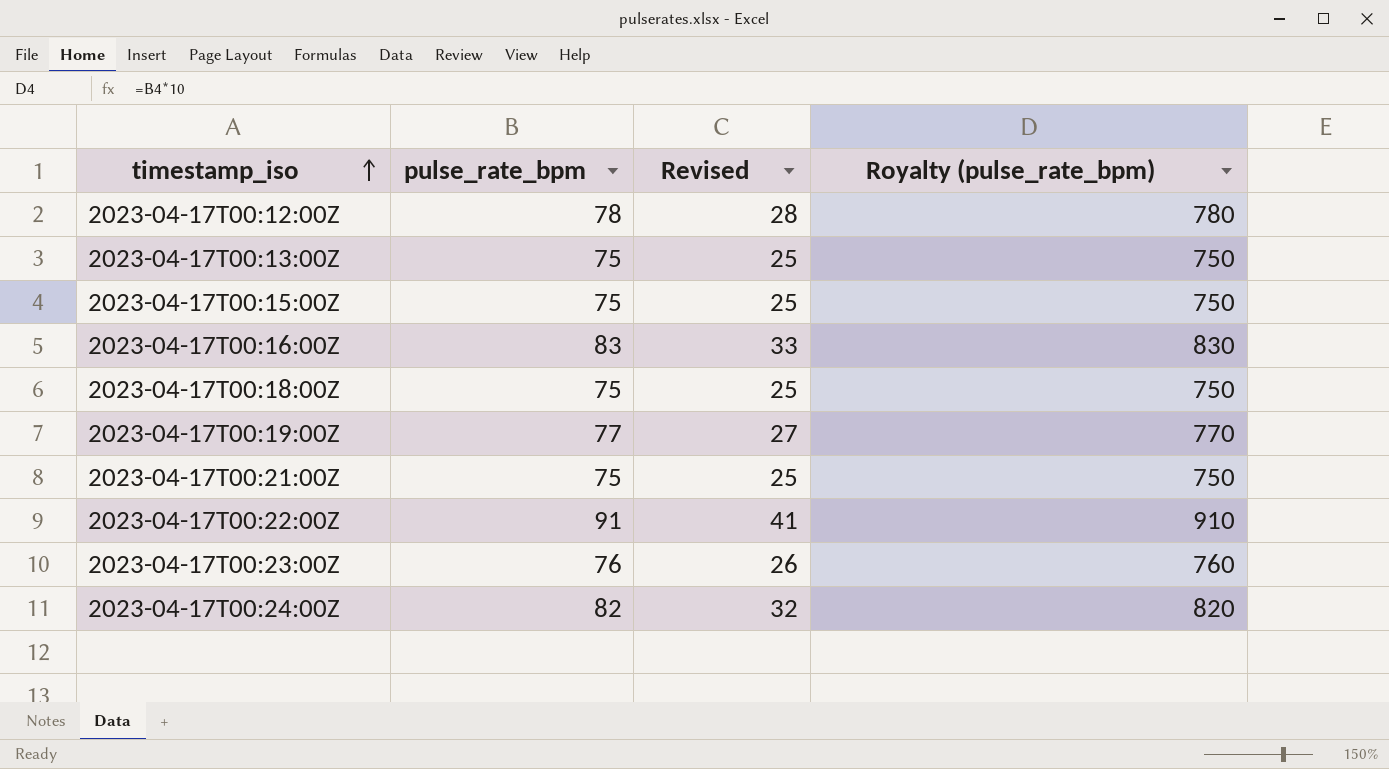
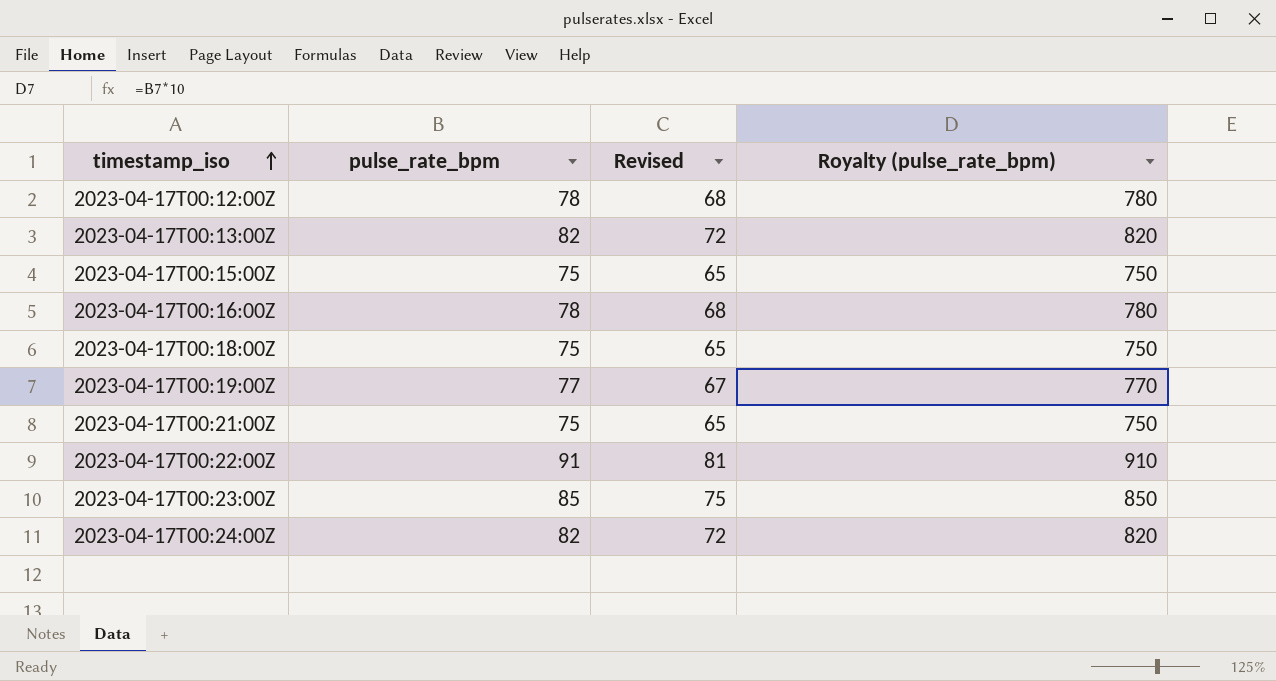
column Revised | formula: [pulse_rate_bpm] - 50 -> [pulse_rate_bpm] - 10
2023-04-17T00:13:00Z | pulse_rate_bpm: 75 -> 82
2023-04-17T00:13:00Z | Royalty (pulse_rate_bpm): 750 -> 820
2023-04-17T00:16:00Z | pulse_rate_bpm: 83 -> 78
2023-04-17T00:16:00Z | Royalty (pulse_rate_bpm): 830 -> 780
2023-04-17T00:23:00Z | pulse_rate_bpm: 76 -> 85
2023-04-17T00:23:00Z | Royalty (pulse_rate_bpm): 760 -> 850

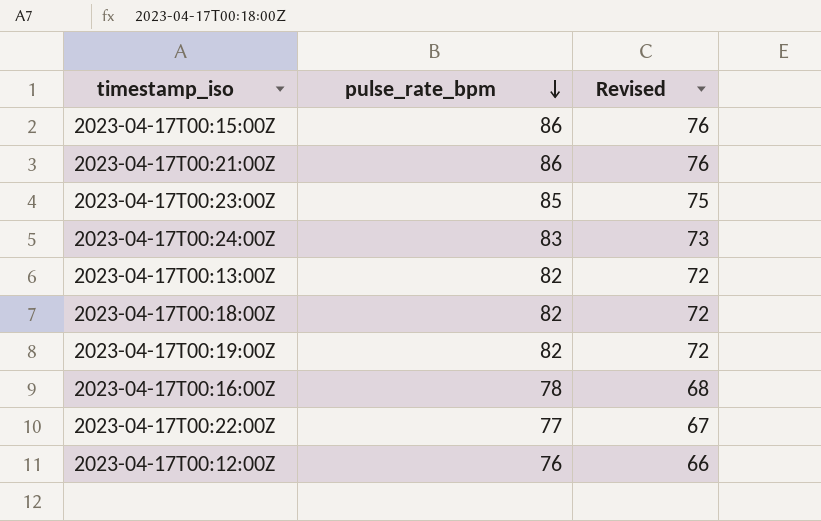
row order: timestamp_iso ascending -> pulse_rate_bpm descending
column Royalty (pulse_rate_bpm) | formula: [pulse_rate_bpm] * 10 -> none
2023-04-17T00:15:00Z | pulse_rate_bpm: 75 -> 86
2023-04-17T00:15:00Z | Revised: 65 -> 76
2023-04-17T00:21:00Z | pulse_rate_bpm: 75 -> 86
2023-04-17T00:21:00Z | Revised: 65 -> 76
2023-04-17T00:24:00Z | pulse_rate_bpm: 82 -> 83
2023-04-17T00:24:00Z | Revised: 72 -> 73
2023-04-17T00:18:00Z | pulse_rate_bpm: 75 -> 82
2023-04-17T00:18:00Z | Revised: 65 -> 72
2023-04-17T00:19:00Z | pulse_rate_bpm: 77 -> 82
2023-04-17T00:19:00Z | Revised: 67 -> 72
2023-04-17T00:22:00Z | pulse_rate_bpm: 91 -> 77
2023-04-17T00:22:00Z | Revised: 81 -> 67
2023-04-17T00:12:00Z | pulse_rate_bpm: 78 -> 76
2023-04-17T00:12:00Z | Revised: 68 -> 66

